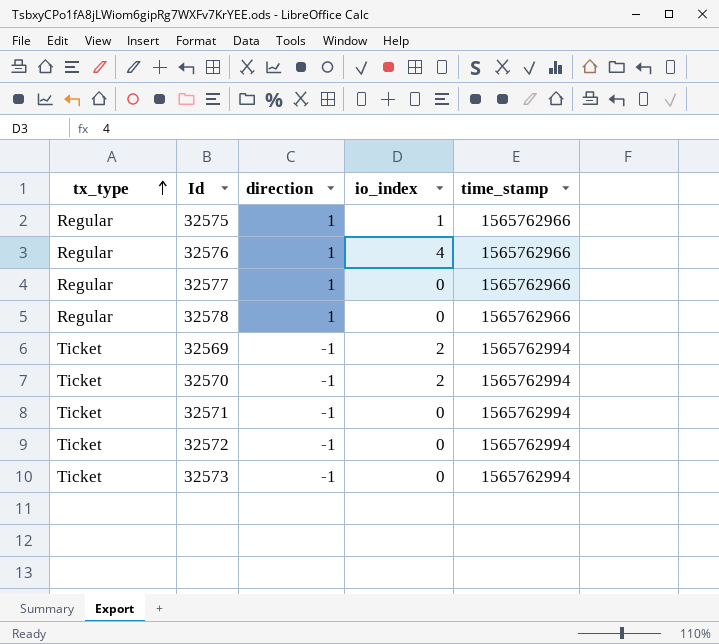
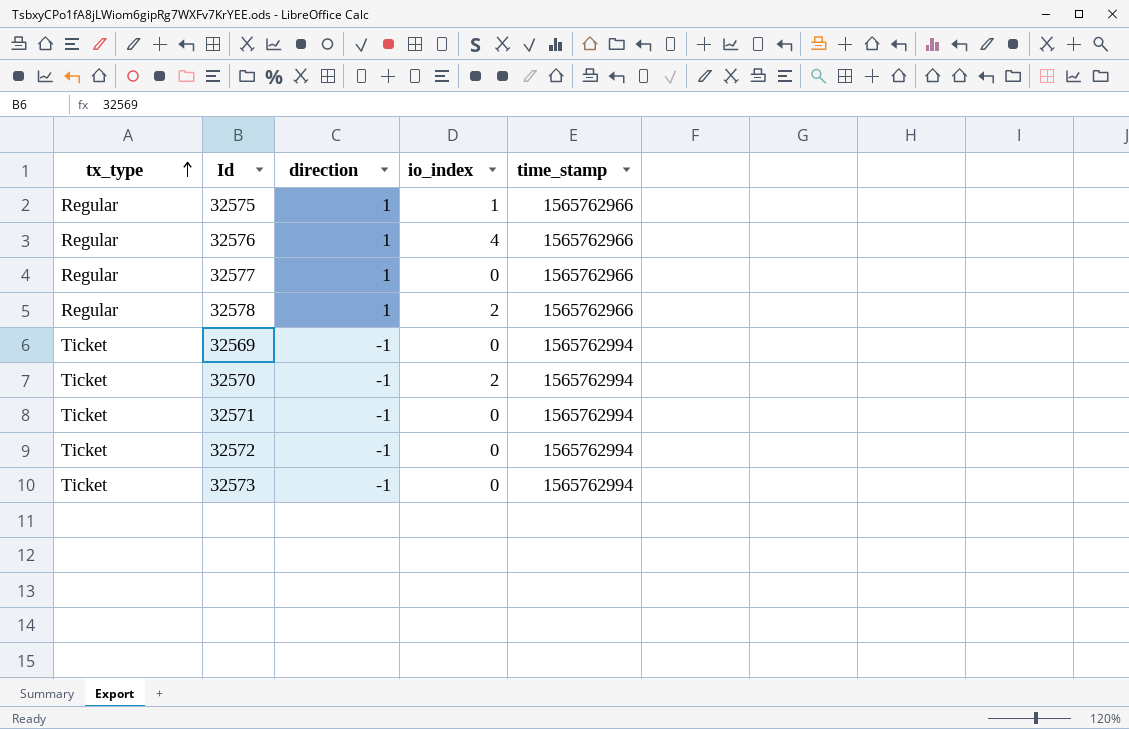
32578 | io_index: 0 -> 2
32569 | io_index: 2 -> 0

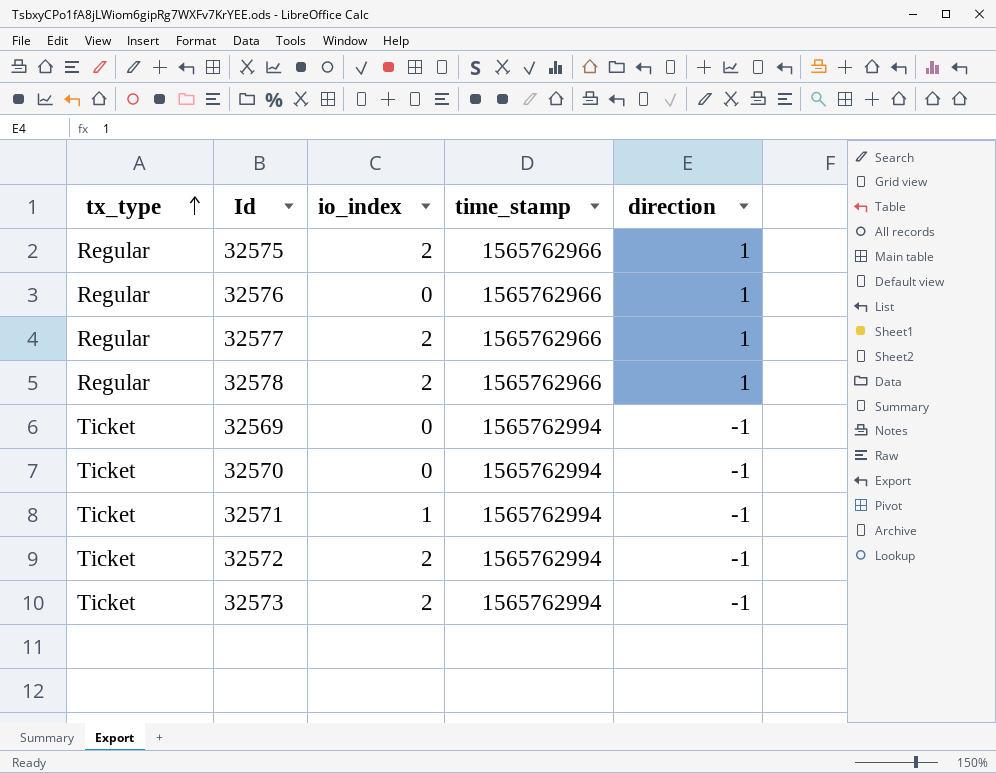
column direction | position: 3 -> 5
32575 | io_index: 1 -> 2
32576 | io_index: 4 -> 0
32577 | io_index: 0 -> 2
32570 | io_index: 2 -> 0
32571 | io_index: 0 -> 1
32572 | io_index: 0 -> 2
32573 | io_index: 0 -> 2

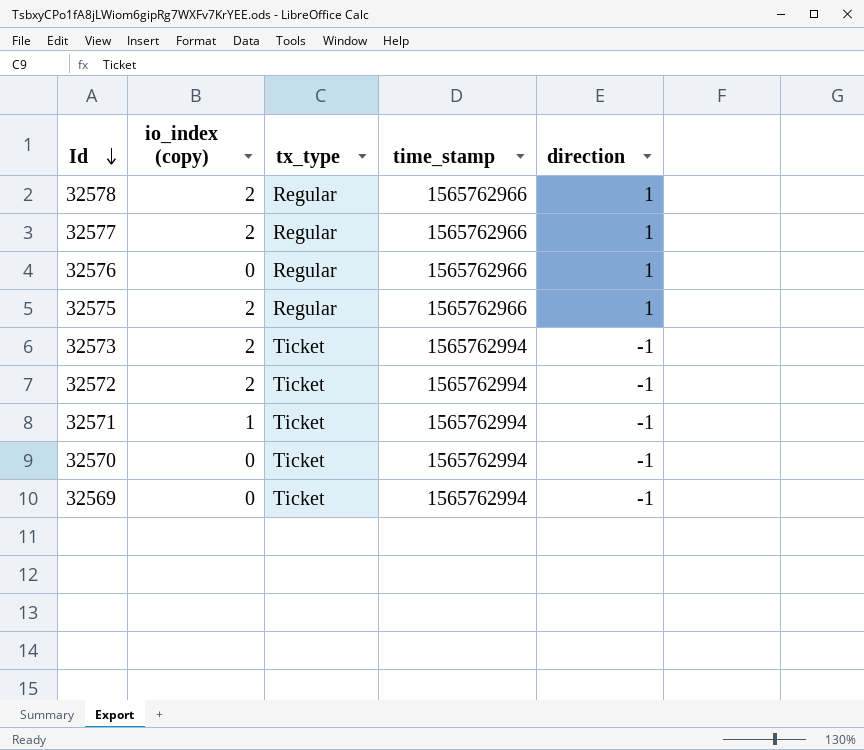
row order: tx_type ascending -> Id descending
column name: io_index -> io_index (copy)
column tx_type | position: 1 -> 3

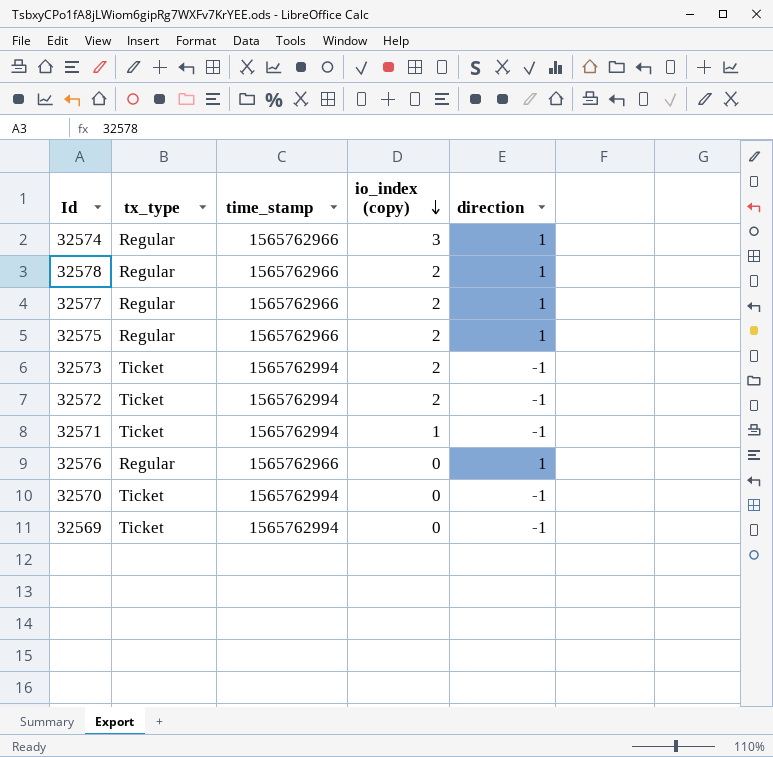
row order: Id descending -> io_index (copy) descending
column io_index (copy) | position: 2 -> 4
row 32574: none -> Regular | 1565762966 | 3 | 1

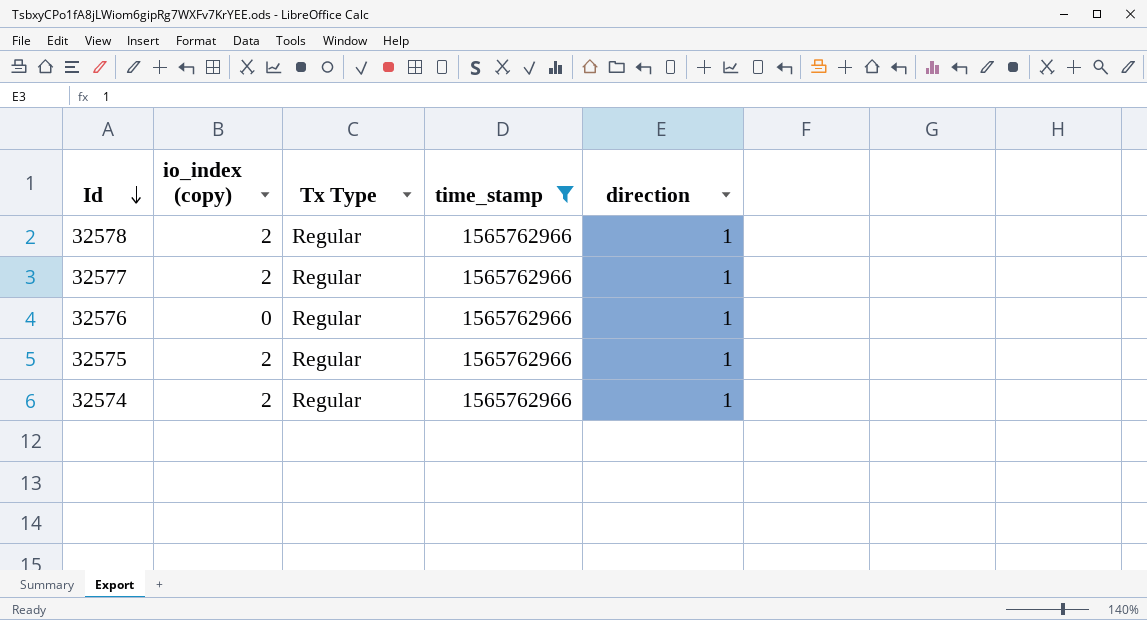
filter: none -> time_stamp = 1565762966
row order: io_index (copy) descending -> Id descending
column io_index (copy) | position: 4 -> 2
column name: tx_type -> Tx Type
32574 | io_index (copy): 3 -> 2

